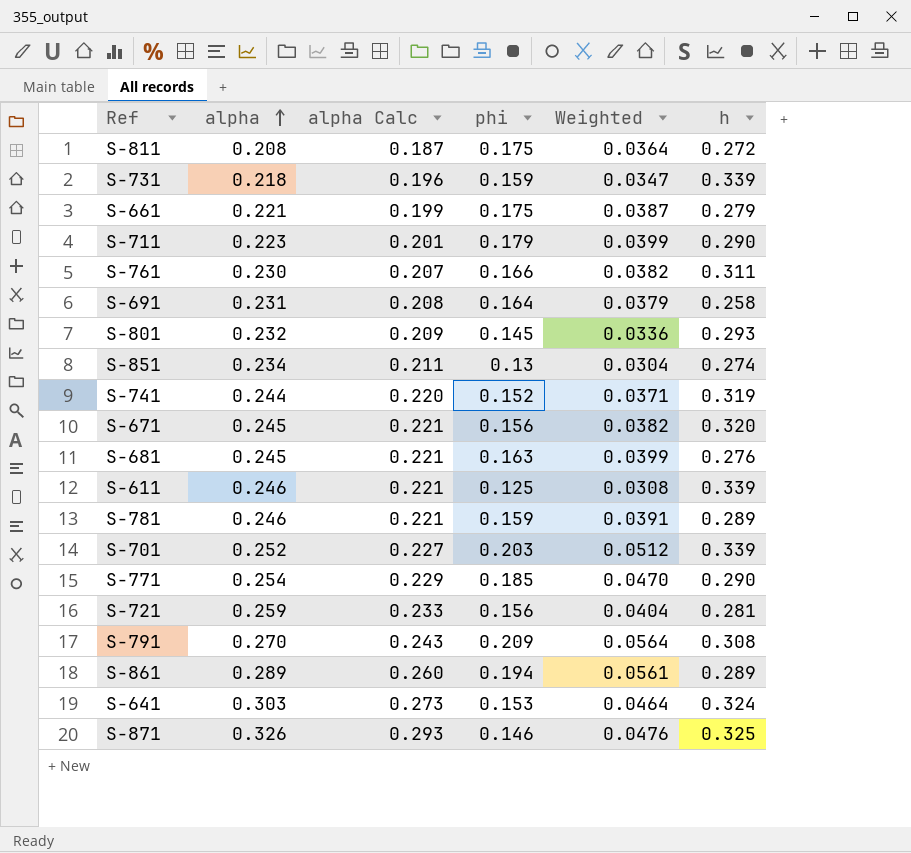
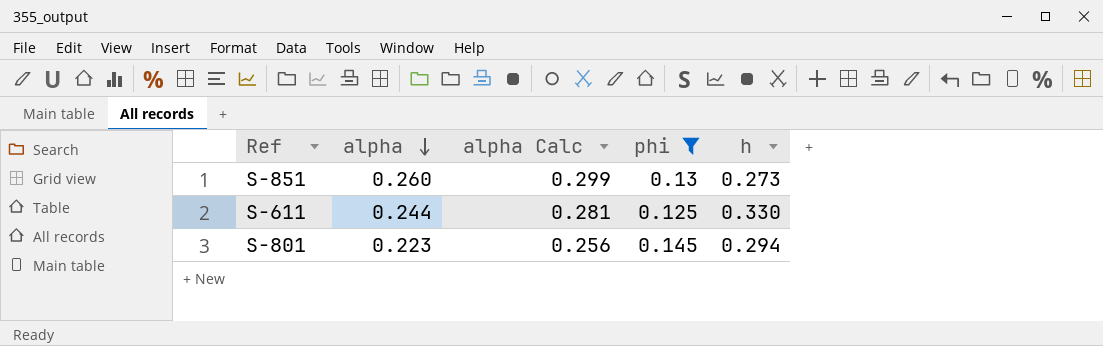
filter: none -> phi <= 0.145
row order: alpha ascending -> alpha descending
column Weighted | formula: [alpha] * [phi] -> none
column alpha Calc | formula: [alpha] * 0.9 -> [alpha] * 1.15
S-851 | alpha: 0.234 -> 0.260
S-851 | h: 0.274 -> 0.273
S-611 | alpha: 0.246 -> 0.244
S-611 | h: 0.339 -> 0.330
S-801 | alpha: 0.232 -> 0.223
S-801 | h: 0.293 -> 0.294

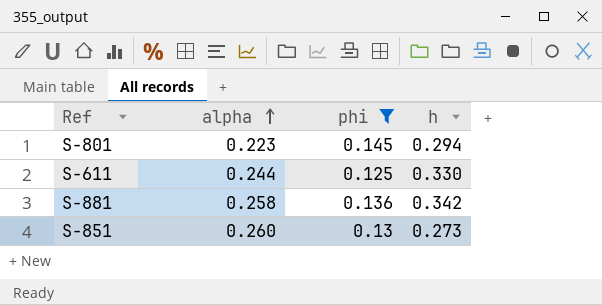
row order: alpha descending -> alpha ascending
column alpha Calc | formula: [alpha] * 1.15 -> none
row S-881: none -> 0.258 | 0.136 | 0.342

